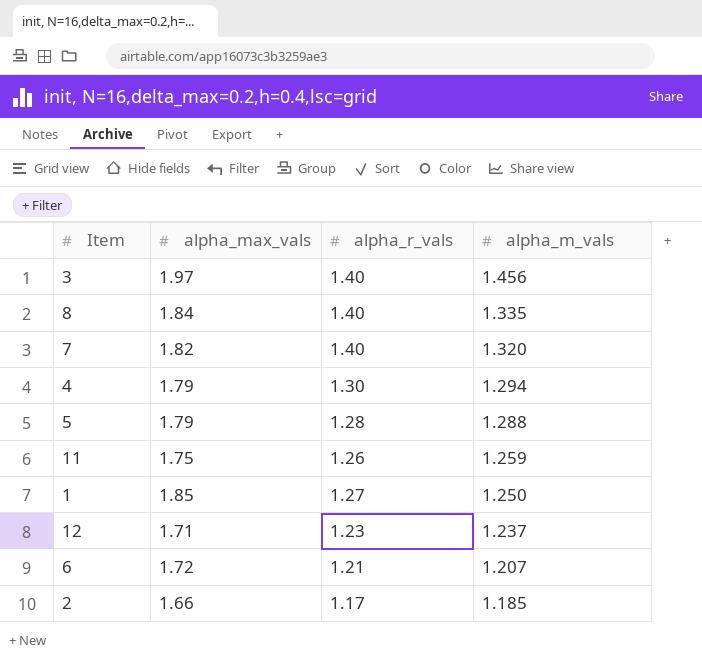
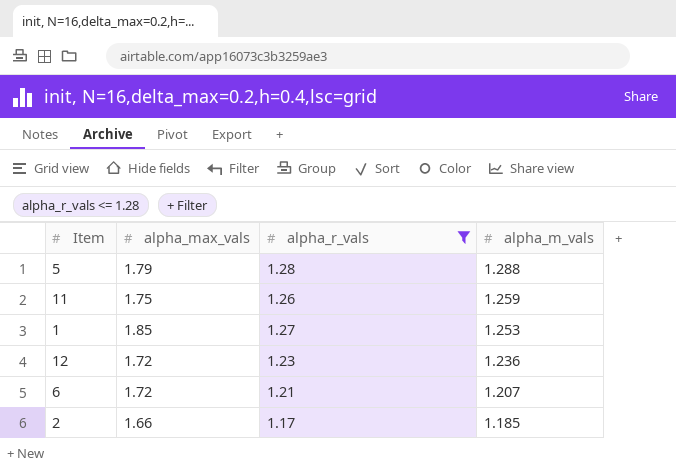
filter: none -> alpha_r_vals <= 1.28
1 | alpha_m_vals: 1.250 -> 1.253
12 | alpha_max_vals: 1.71 -> 1.72
12 | alpha_m_vals: 1.237 -> 1.236

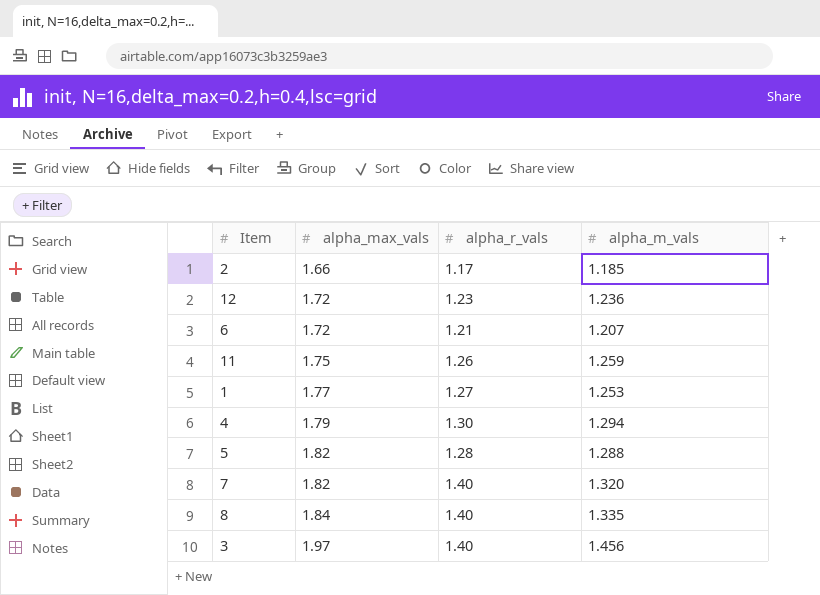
filter: alpha_r_vals <= 1.28 -> none
row order: alpha_m_vals descending -> alpha_max_vals ascending
1 | alpha_max_vals: 1.85 -> 1.77
5 | alpha_max_vals: 1.79 -> 1.82

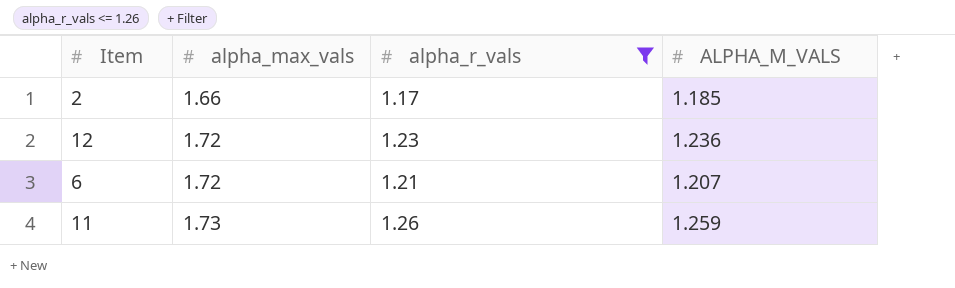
filter: none -> alpha_r_vals <= 1.26
column name: alpha_m_vals -> ALPHA_M_VALS
11 | alpha_max_vals: 1.75 -> 1.73

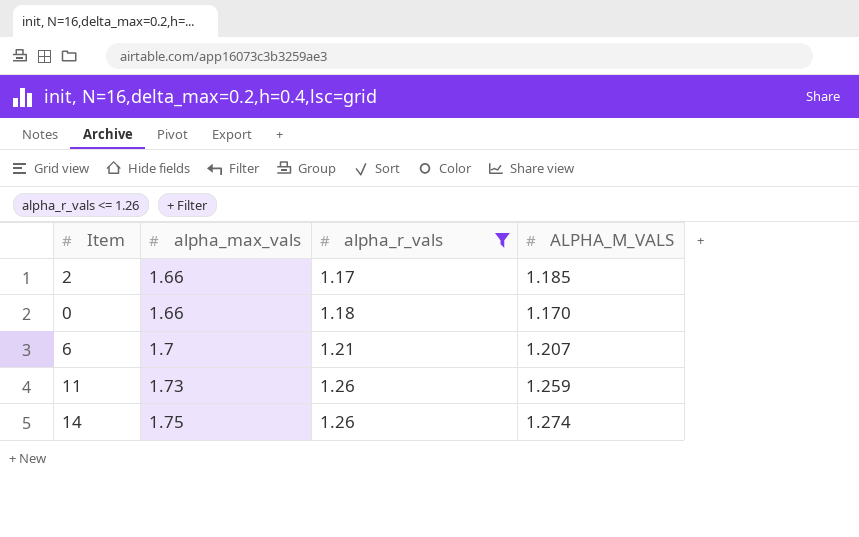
row 12: 1.72 | 1.23 | 1.236 -> none
row 0: none -> 1.66 | 1.18 | 1.170
6 | alpha_max_vals: 1.72 -> 1.7
row 14: none -> 1.75 | 1.26 | 1.274

